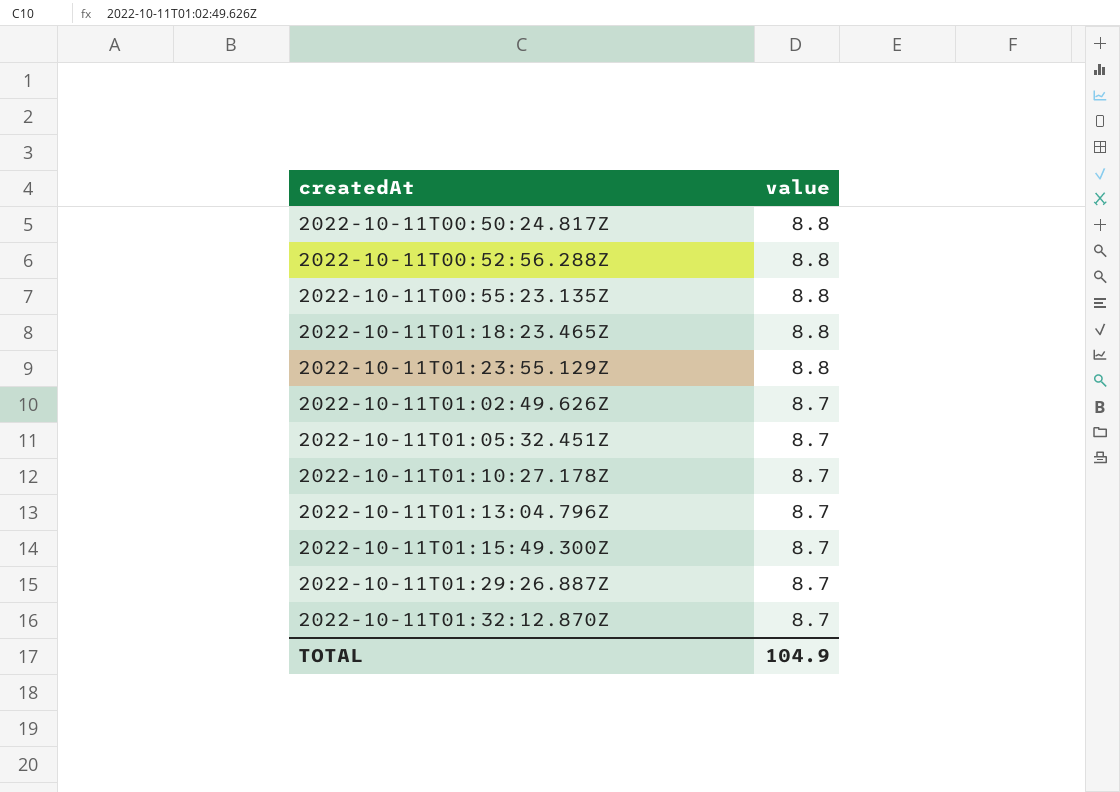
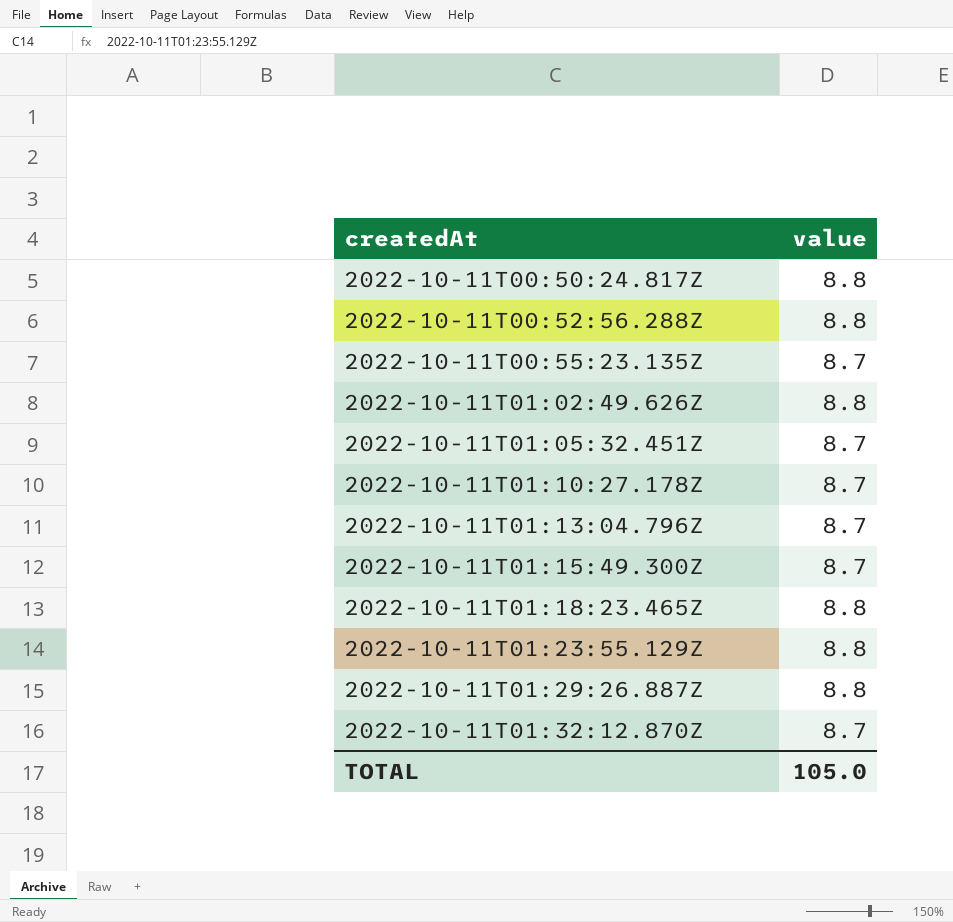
row order: value descending -> createdAt ascending
2022-10-11T00:55:23.135Z | value: 8.8 -> 8.7
2022-10-11T01:02:49.626Z | value: 8.7 -> 8.8
2022-10-11T01:29:26.887Z | value: 8.7 -> 8.8
TOTAL | value: 104.9 -> 105.0

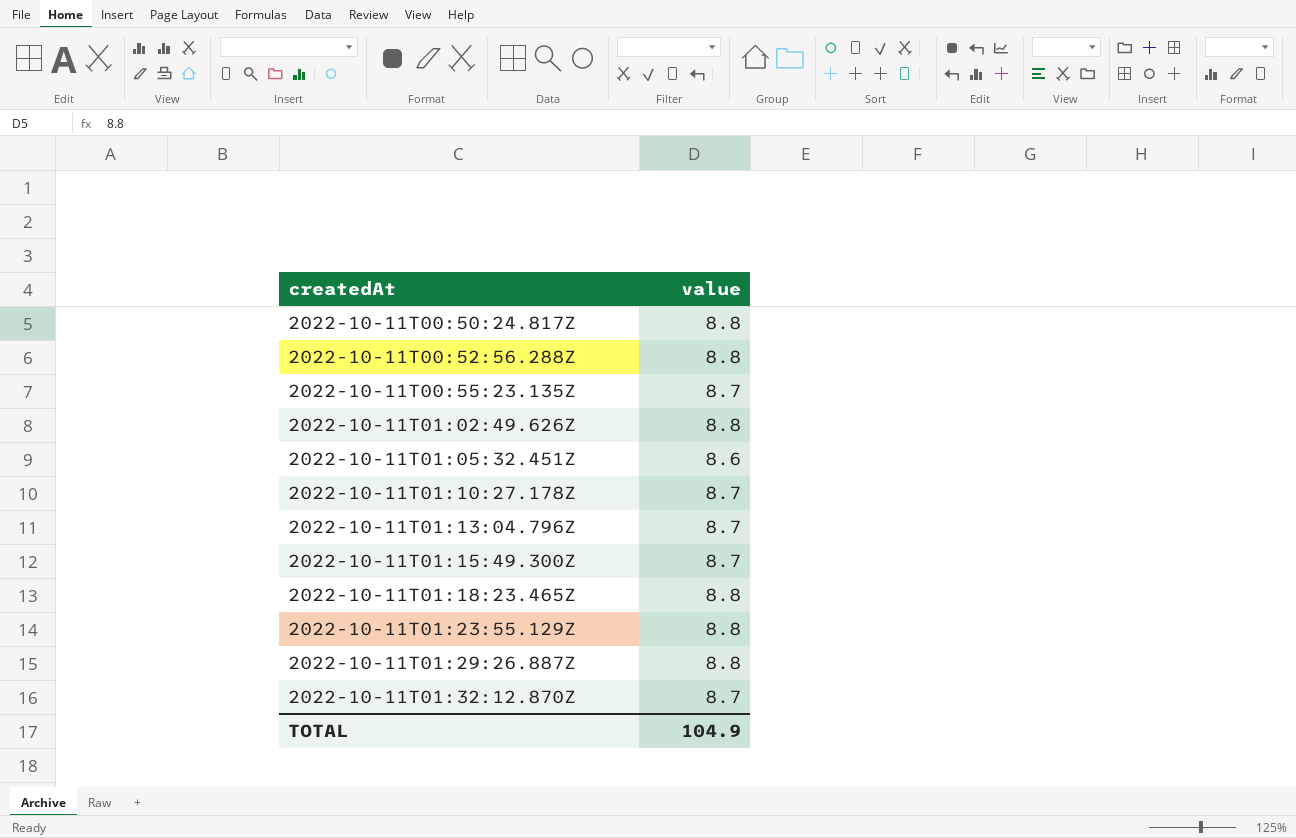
2022-10-11T01:05:32.451Z | value: 8.7 -> 8.6
TOTAL | value: 105.0 -> 104.9

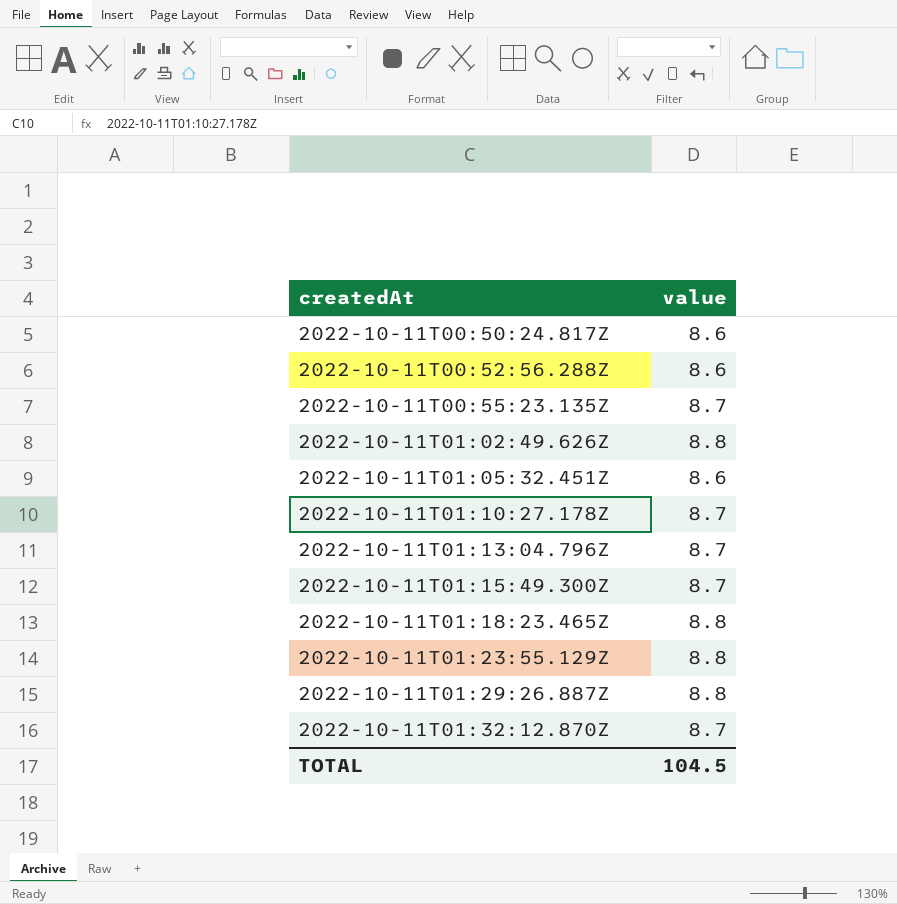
2022-10-11T00:50:24.817Z | value: 8.8 -> 8.6
2022-10-11T00:52:56.288Z | value: 8.8 -> 8.6
TOTAL | value: 104.9 -> 104.5

